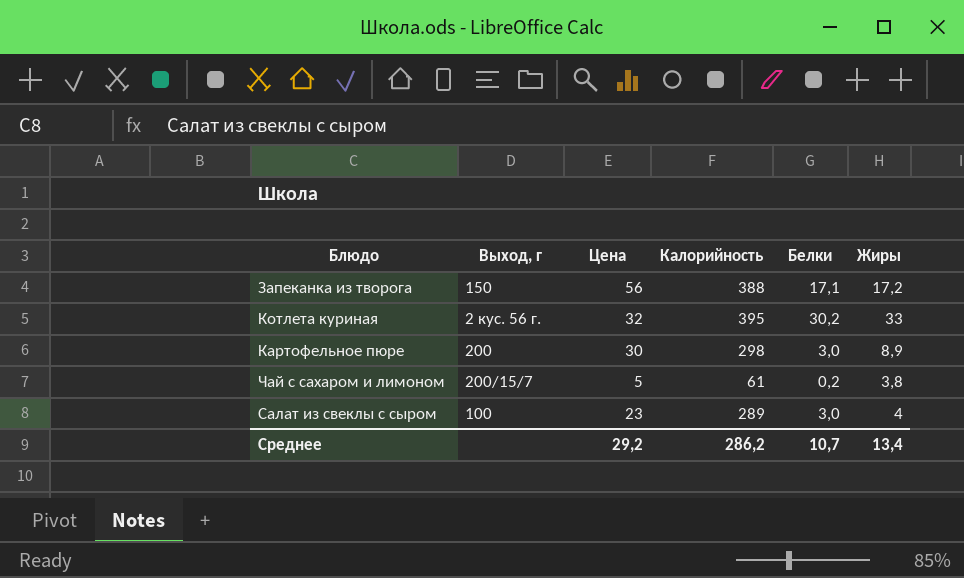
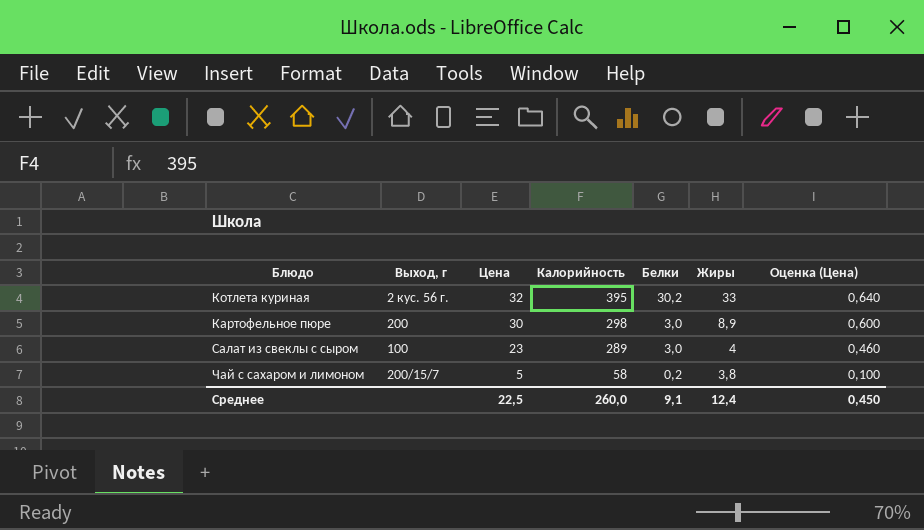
row order: none -> Цена descending
column Оценка (Цена) | formula: none -> [Цена] * 0,02
row Запеканка из творога: 150 | 56 | 388 | 17,1 | 17,2 -> none
Чай с сахаром и лимоном | Калорийность: 61 -> 58
Среднее | Цена: 29,2 -> 22,5
Среднее | Калорийность: 286,2 -> 260,0
Среднее | Белки: 10,7 -> 9,1
Среднее | Жиры: 13,4 -> 12,4

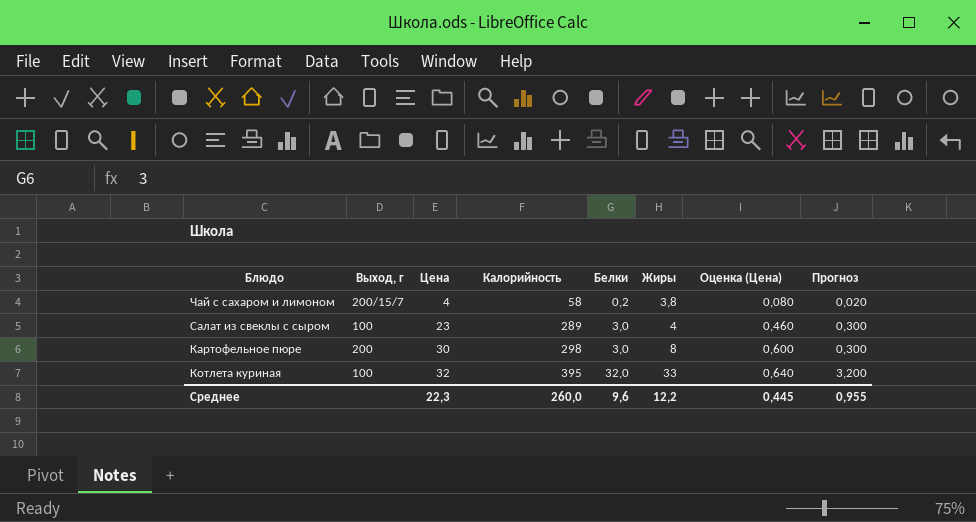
row order: Цена descending -> Цена ascending
column Прогноз | formula: none -> [Белки] * 0,1
Чай с сахаром и лимоном | Цена: 5 -> 4
Чай с сахаром и лимоном | Оценка (Цена): 0,100 -> 0,080
Картофельное пюре | Жиры: 8,9 -> 8
Котлета куриная | Выход, г: 2 кус. 56 г. -> 100
Котлета куриная | Белки: 30,2 -> 32,0
Среднее | Цена: 22,5 -> 22,3
Среднее | Белки: 9,1 -> 9,6
Среднее | Жиры: 12,4 -> 12,2
Среднее | Оценка (Цена): 0,450 -> 0,445

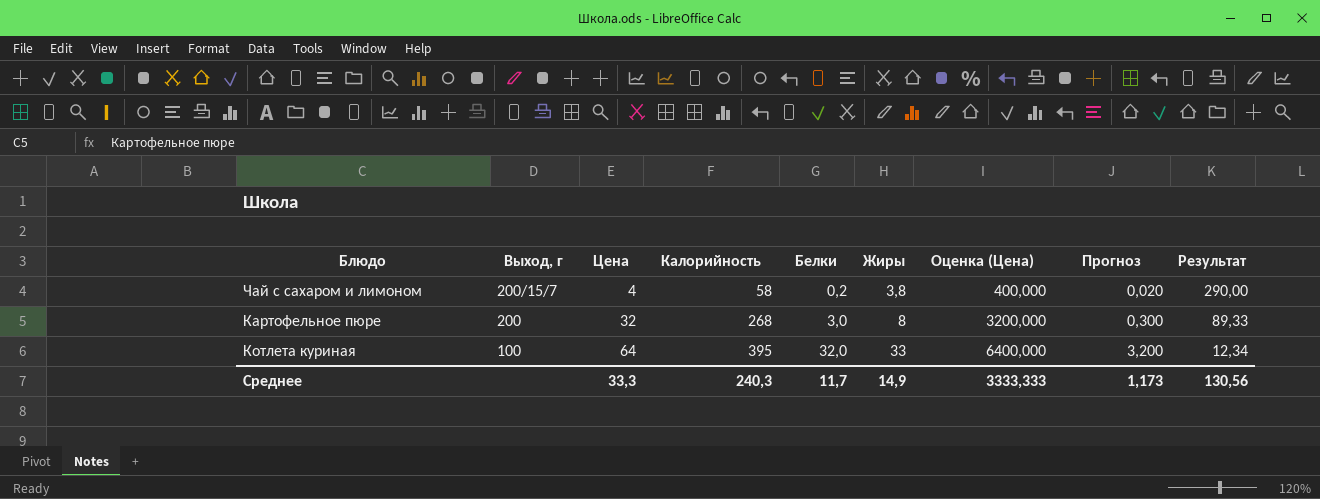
column Оценка (Цена) | formula: [Цена] * 0,02 -> [Цена] * 100
column Результат | formula: none -> [Калорийность] / [Белки]
row Салат из свеклы с сыром: 100 | 23 | 289 | 3,0 | 4 | 0,460 | 0,300 -> none
Картофельное пюре | Цена: 30 -> 32
Картофельное пюре | Калорийность: 298 -> 268
Котлета куриная | Цена: 32 -> 64
Среднее | Цена: 22,3 -> 33,3
Среднее | Калорийность: 260,0 -> 240,3
Среднее | Белки: 9,6 -> 11,7
Среднее | Жиры: 12,2 -> 14,9
Среднее | Оценка (Цена): 0,445 -> 3333,333
Среднее | Прогноз: 0,955 -> 1,173

